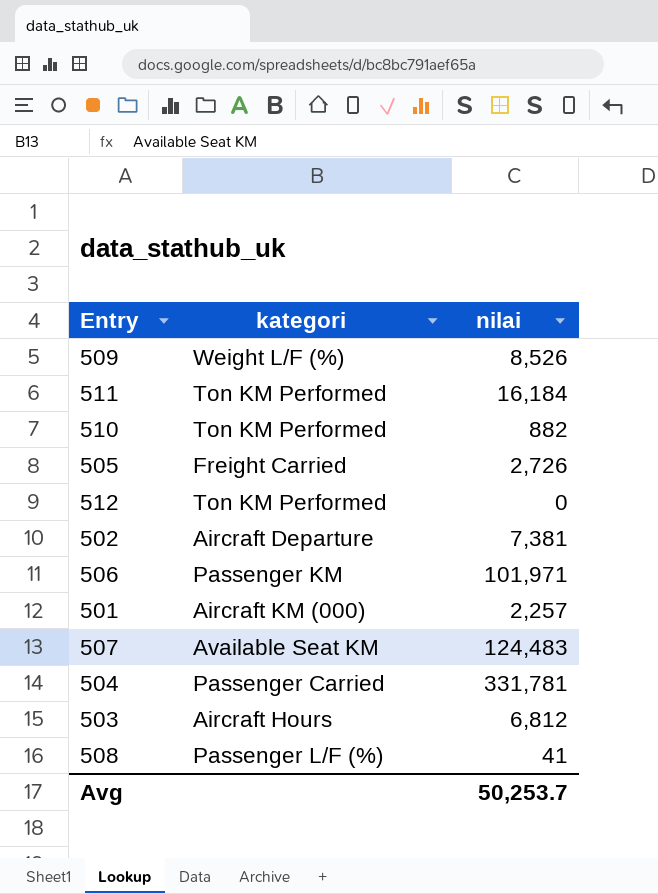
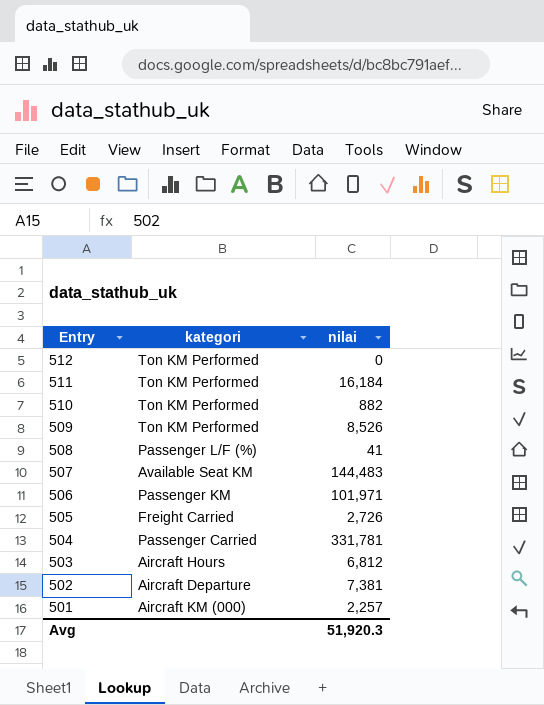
row order: none -> Entry descending
509 | kategori: Weight L/F (%) -> Ton KM Performed
507 | nilai: 124,483 -> 144,483
Avg | nilai: 50,253.7 -> 51,920.3

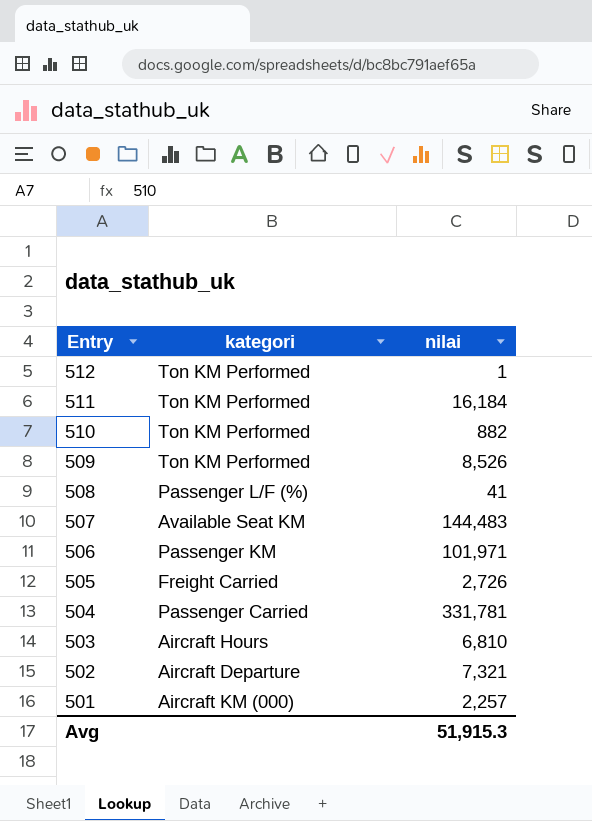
512 | nilai: 0 -> 1
503 | nilai: 6,812 -> 6,810
502 | nilai: 7,381 -> 7,321
Avg | nilai: 51,920.3 -> 51,915.3

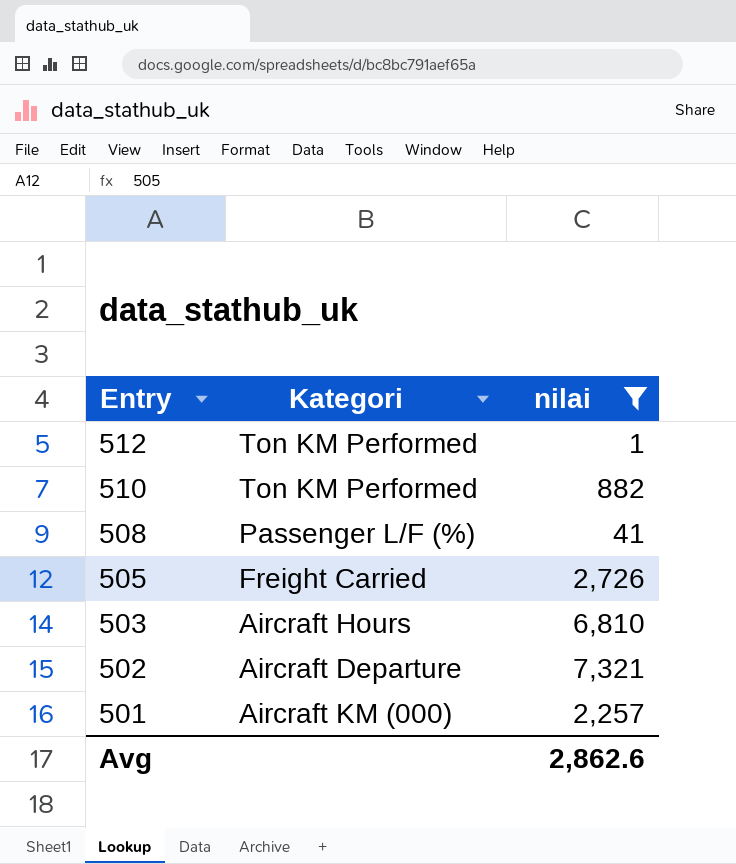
filter: none -> nilai <= 7,321
column name: kategori -> Kategori
Avg | nilai: 51,915.3 -> 2,862.6

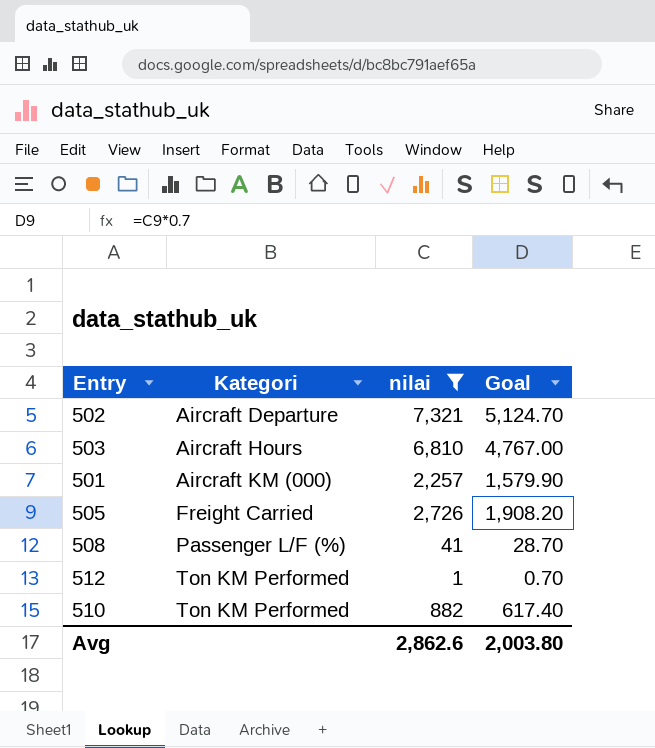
row order: Entry descending -> Kategori ascending
column Goal | formula: none -> [nilai] * 0.7

